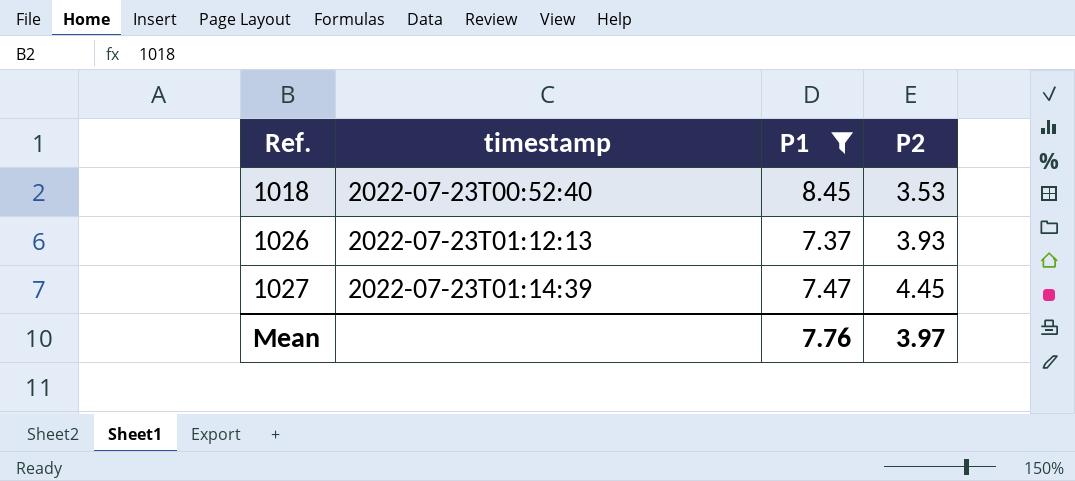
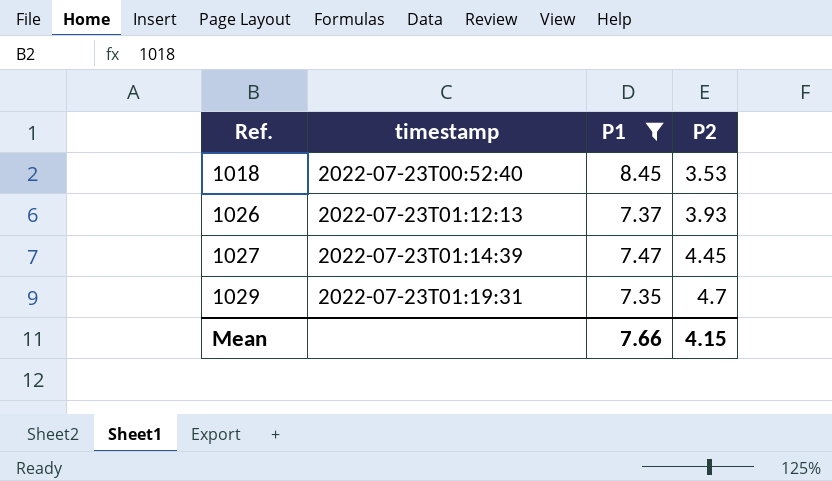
row 1029: none -> 2022-07-23T01:19:31 | 7.35 | 4.7
Mean | P1: 7.76 -> 7.66
Mean | P2: 3.97 -> 4.15

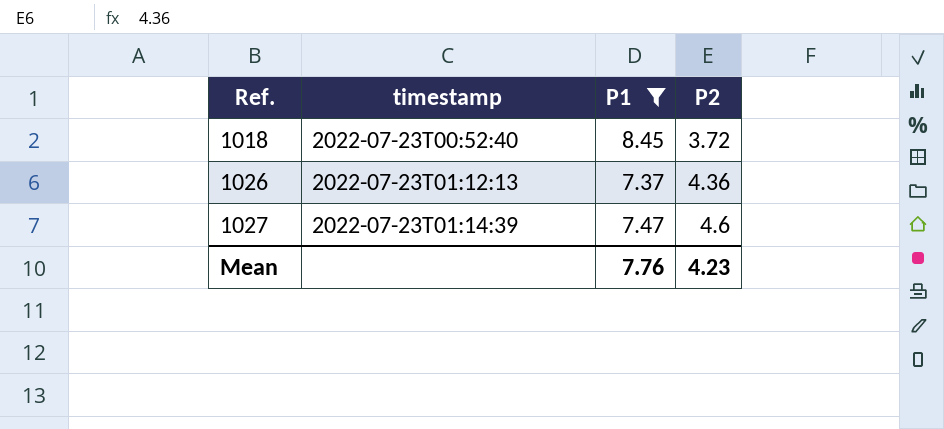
row 1029: 2022-07-23T01:19:31 | 7.35 | 4.7 -> none
1018 | P2: 3.53 -> 3.72
1026 | P2: 3.93 -> 4.36
1027 | P2: 4.45 -> 4.6
Mean | P1: 7.66 -> 7.76
Mean | P2: 4.15 -> 4.23

